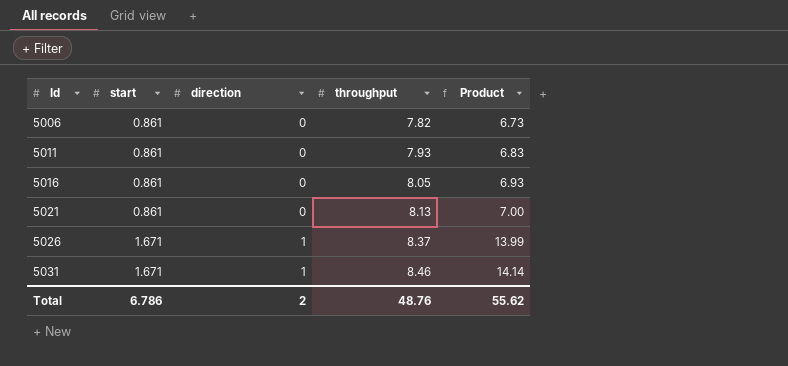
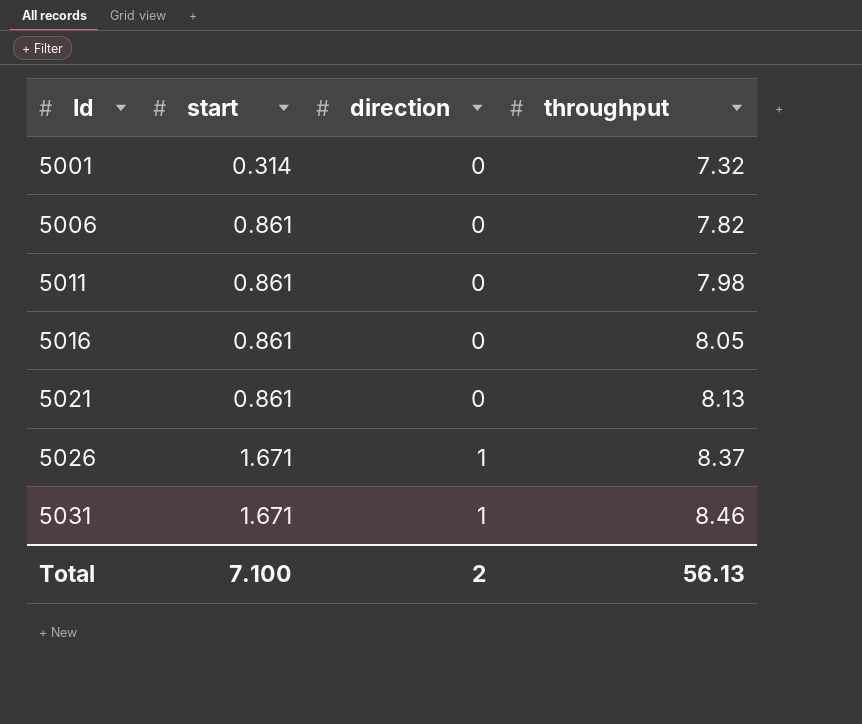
column Product | formula: [start] * [throughput] -> none
row 5001: none -> 0.314 | 0 | 7.32
5011 | throughput: 7.93 -> 7.98
Total | start: 6.786 -> 7.100
Total | throughput: 48.76 -> 56.13

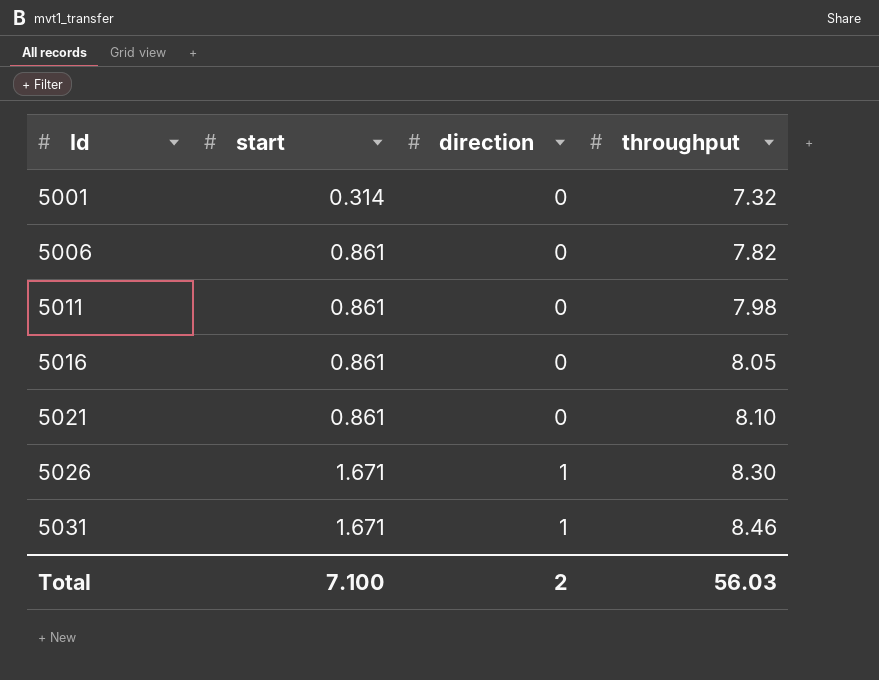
5021 | throughput: 8.13 -> 8.10
5026 | throughput: 8.37 -> 8.30
Total | throughput: 56.13 -> 56.03

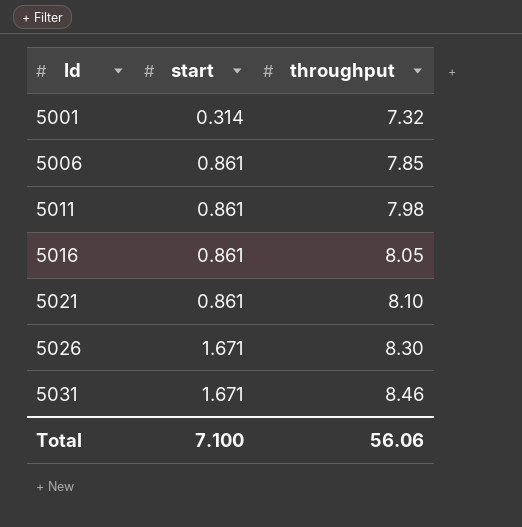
column direction | position: 3 -> none
5006 | throughput: 7.82 -> 7.85
Total | throughput: 56.03 -> 56.06

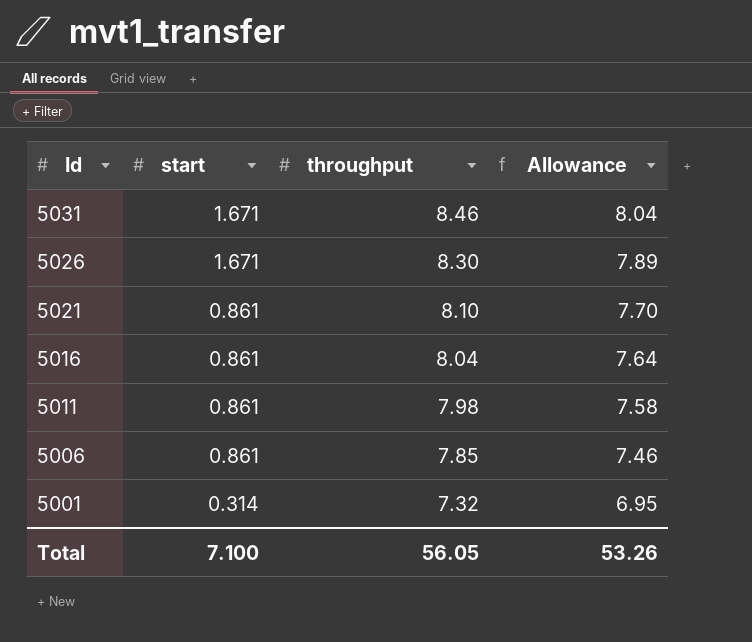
row order: Id ascending -> Id descending
column Allowance | formula: none -> [throughput] * 0.95
5016 | throughput: 8.05 -> 8.04
Total | throughput: 56.06 -> 56.05

